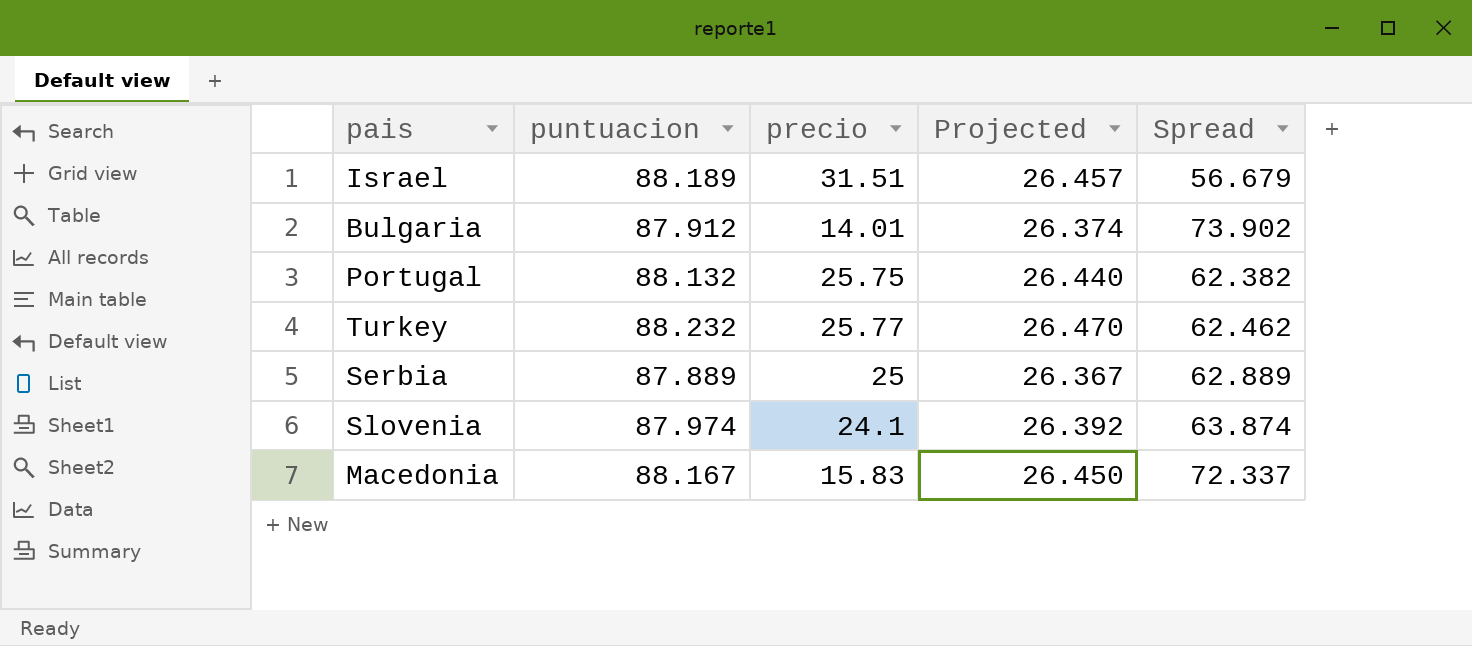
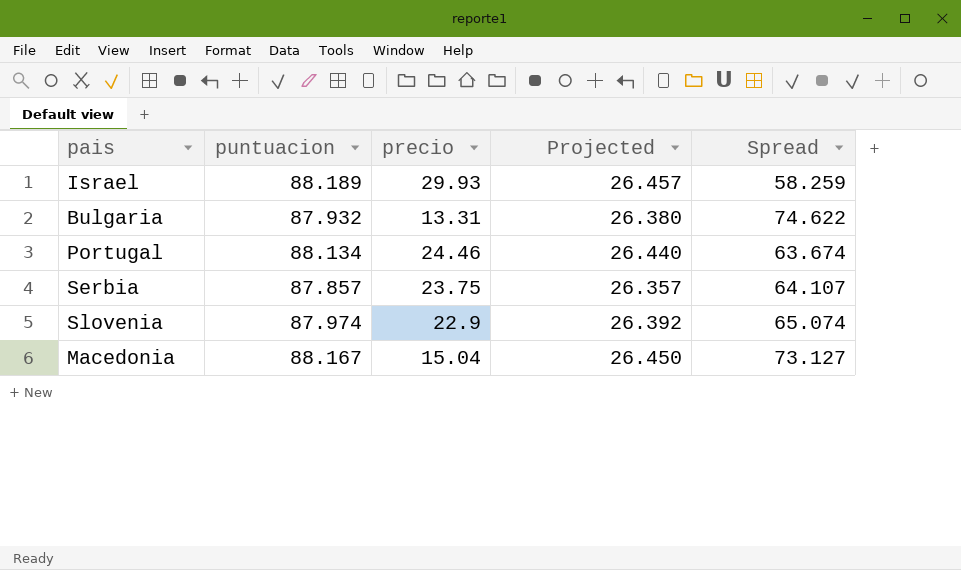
row Turkey: 88.232 | 25.77 | 26.470 | 62.462 -> none
Israel | precio: 31.51 -> 29.93
Israel | Spread: 56.679 -> 58.259
Bulgaria | puntuacion: 87.912 -> 87.932
Bulgaria | precio: 14.01 -> 13.31
Bulgaria | Projected: 26.374 -> 26.380
Bulgaria | Spread: 73.902 -> 74.622
Portugal | puntuacion: 88.132 -> 88.134
Portugal | precio: 25.75 -> 24.46
Portugal | Spread: 62.382 -> 63.674
Serbia | puntuacion: 87.889 -> 87.857
Serbia | precio: 25 -> 23.75
Serbia | Projected: 26.367 -> 26.357
Serbia | Spread: 62.889 -> 64.107
Slovenia | precio: 24.1 -> 22.9
Slovenia | Spread: 63.874 -> 65.074
Macedonia | precio: 15.83 -> 15.04
Macedonia | Spread: 72.337 -> 73.127

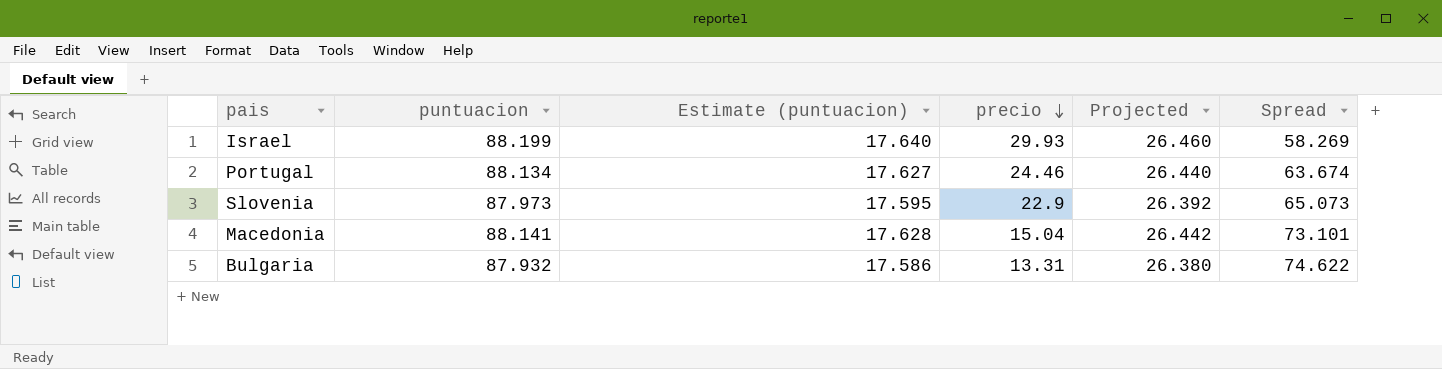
row order: none -> precio descending
column Estimate (puntuacion) | formula: none -> [puntuacion] * 0.2
row Serbia: 87.857 | 23.75 | 26.357 | 64.107 -> none
Israel | puntuacion: 88.189 -> 88.199
Israel | Projected: 26.457 -> 26.460
Israel | Spread: 58.259 -> 58.269
Slovenia | puntuacion: 87.974 -> 87.973
Slovenia | Spread: 65.074 -> 65.073
Macedonia | puntuacion: 88.167 -> 88.141
Macedonia | Projected: 26.450 -> 26.442
Macedonia | Spread: 73.127 -> 73.101

